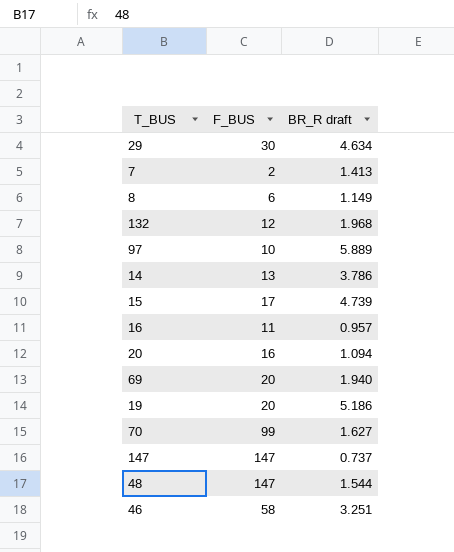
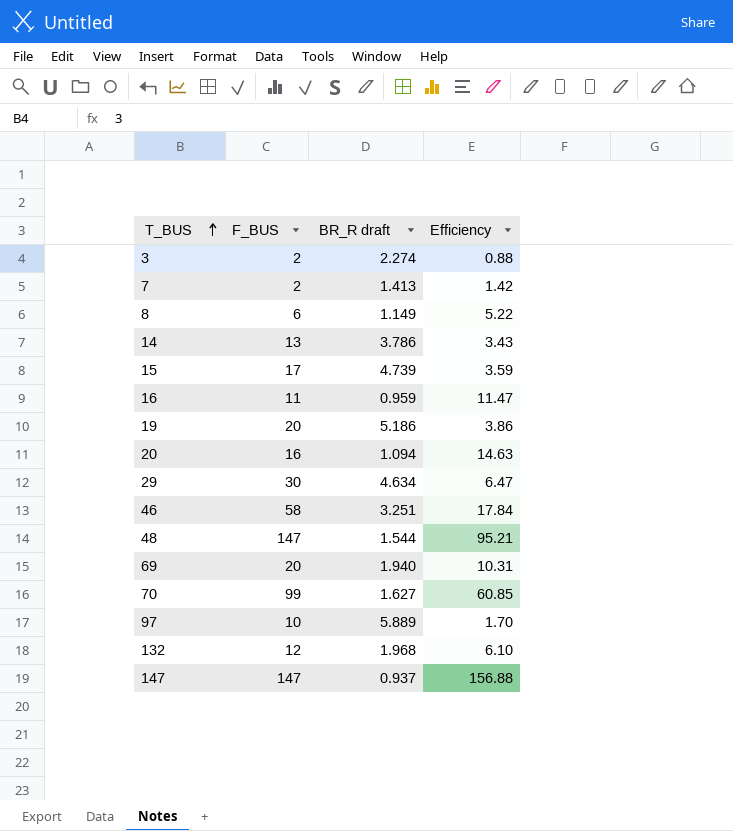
row order: none -> T_BUS ascending
column Efficiency | formula: none -> [F_BUS] / [BR_R draft]
row 3: none -> 2 | 2.274 | 0.88
16 | BR_R draft: 0.957 -> 0.959
147 | BR_R draft: 0.737 -> 0.937

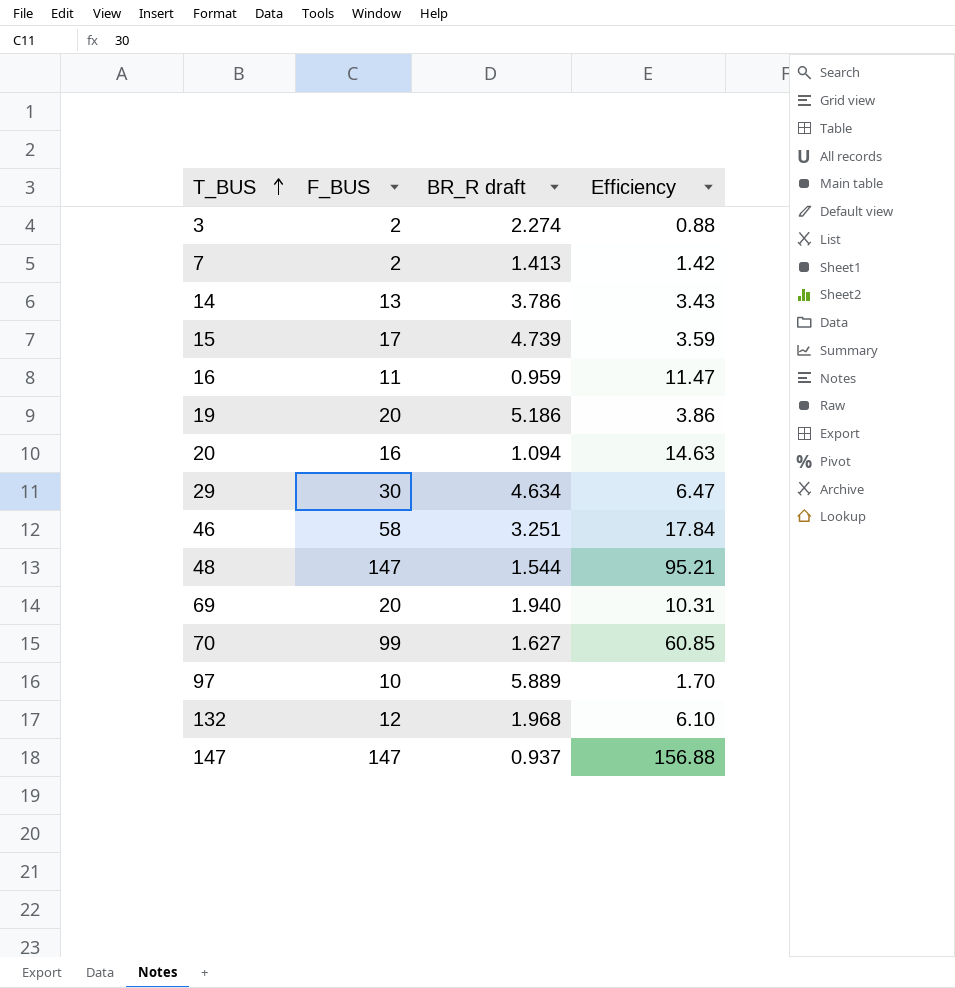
row 8: 6 | 1.149 | 5.22 -> none

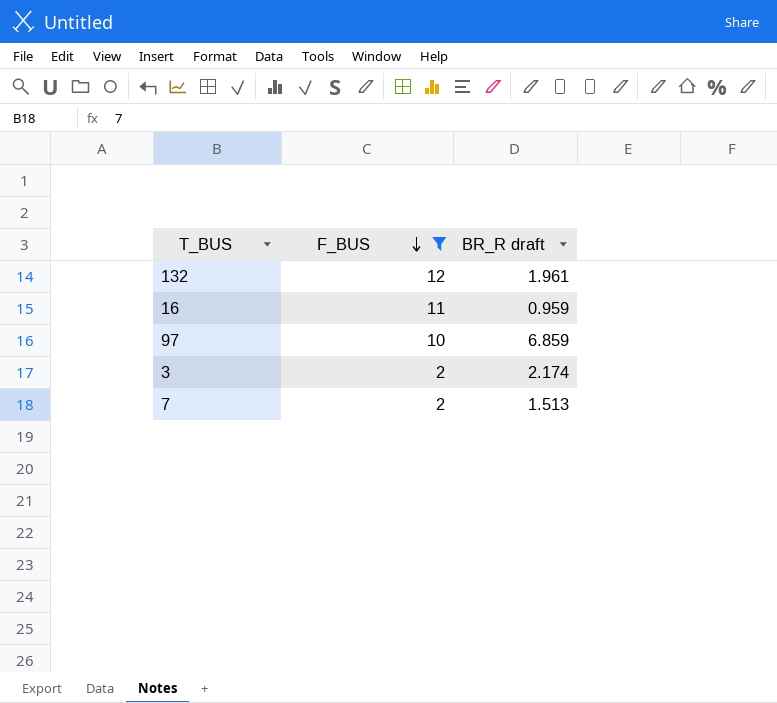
filter: none -> F_BUS <= 12
row order: T_BUS ascending -> F_BUS descending
column Efficiency | formula: [F_BUS] / [BR_R draft] -> none
132 | BR_R draft: 1.968 -> 1.961
97 | BR_R draft: 5.889 -> 6.859
3 | BR_R draft: 2.274 -> 2.174
7 | BR_R draft: 1.413 -> 1.513

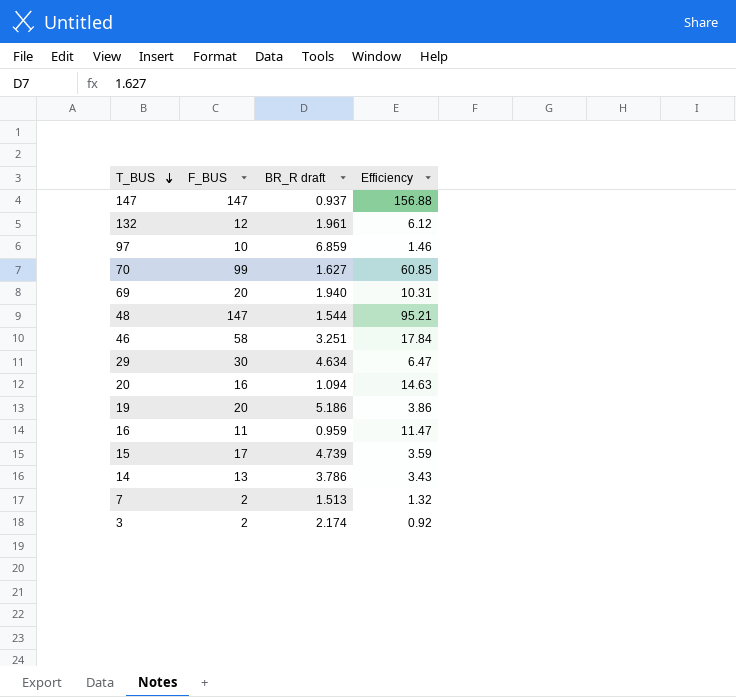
filter: F_BUS <= 12 -> none
row order: F_BUS descending -> T_BUS descending
column Efficiency | formula: none -> [F_BUS] / [BR_R draft]

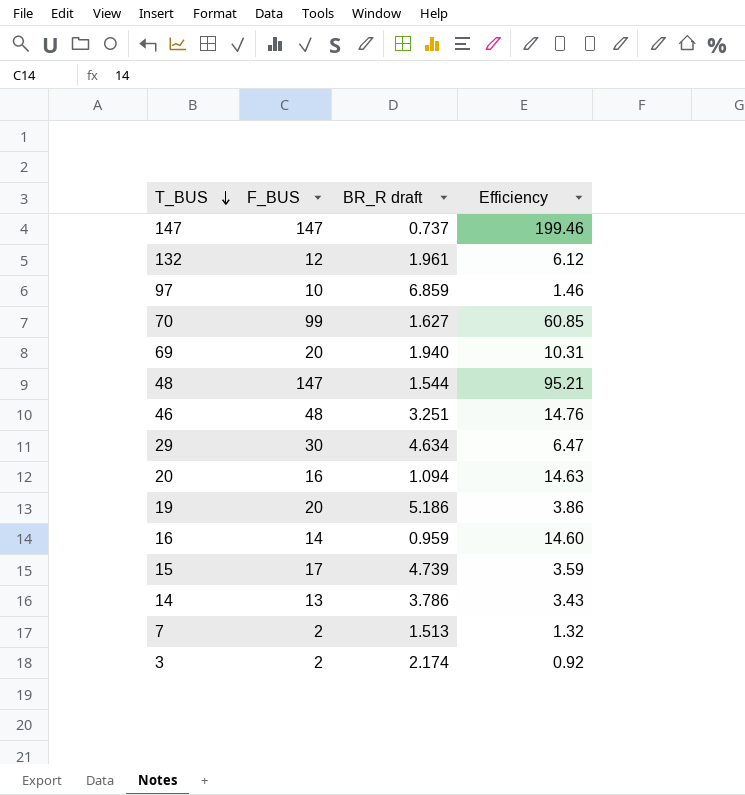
147 | BR_R draft: 0.937 -> 0.737
147 | Efficiency: 156.88 -> 199.46
46 | F_BUS: 58 -> 48
46 | Efficiency: 17.84 -> 14.76
16 | F_BUS: 11 -> 14
16 | Efficiency: 11.47 -> 14.60

